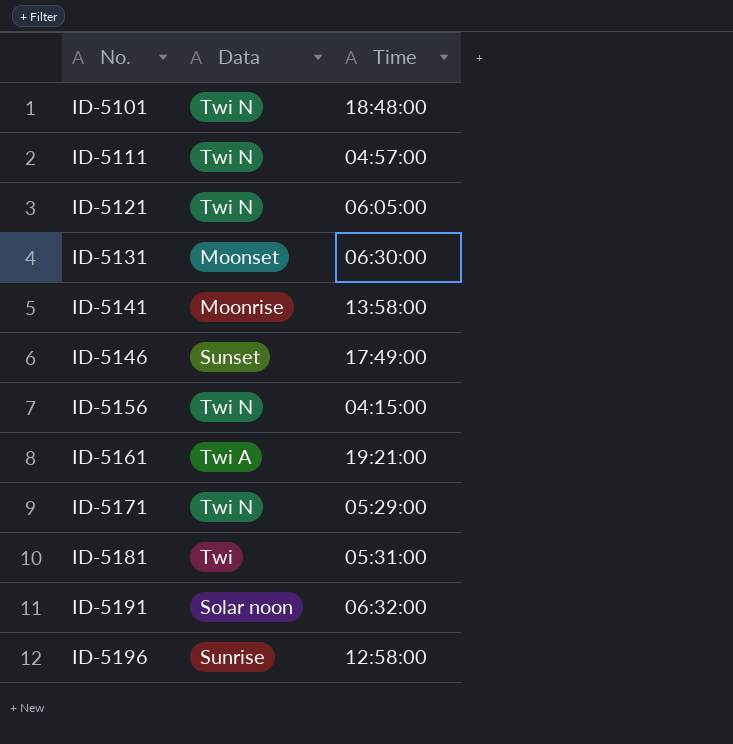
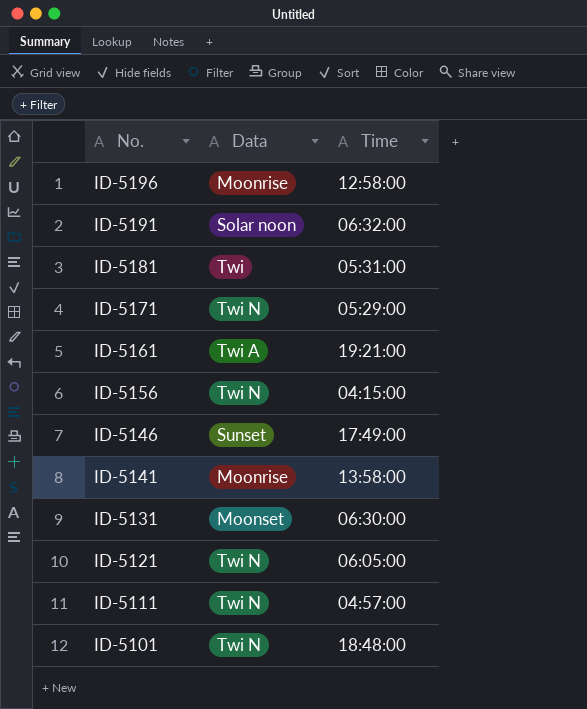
row order: No. ascending -> No. descending
ID-5196 | Data: Sunrise -> Moonrise

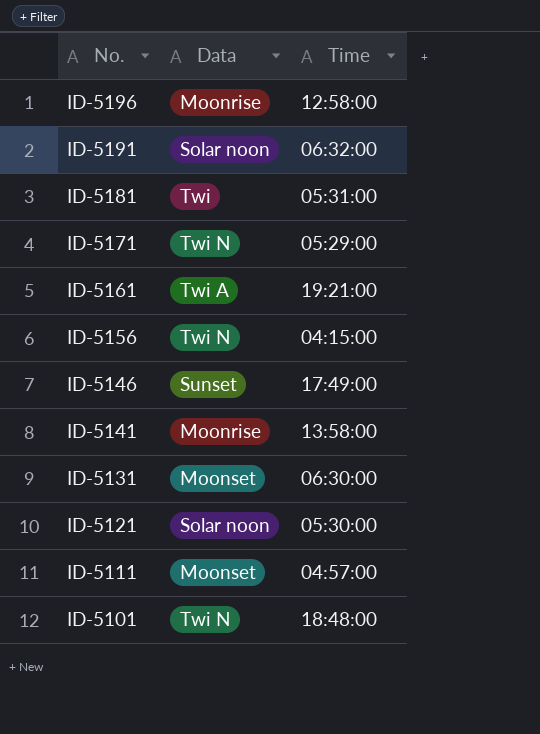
ID-5121 | Data: Twi N -> Solar noon
ID-5121 | Time: 06:05:00 -> 05:30:00
ID-5111 | Data: Twi N -> Moonset

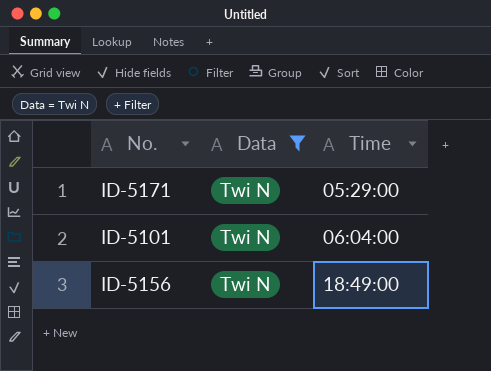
filter: none -> Data = Twi N
row order: No. descending -> Time ascending
ID-5101 | Time: 18:48:00 -> 06:04:00
ID-5156 | Time: 04:15:00 -> 18:49:00

